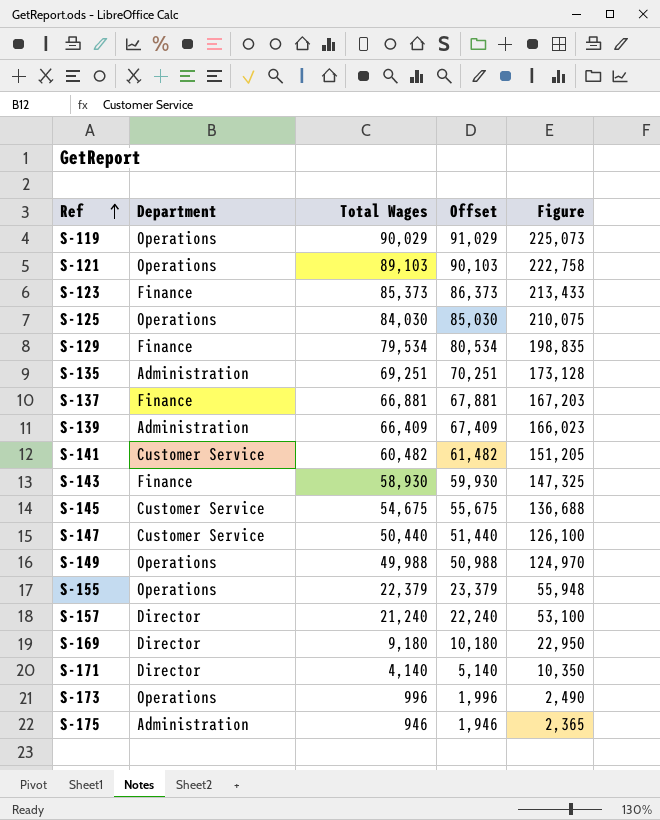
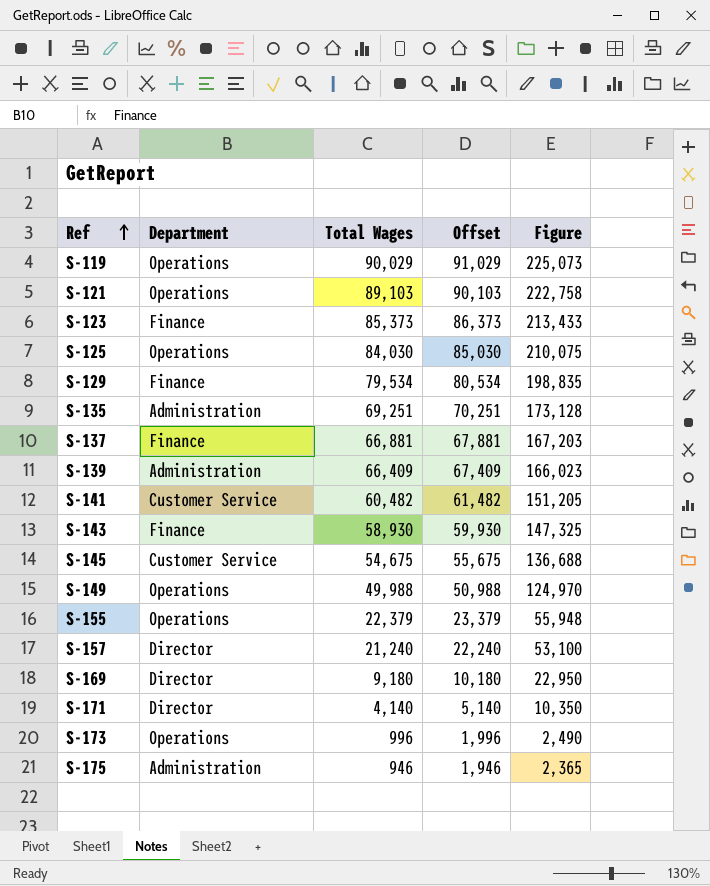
row S-147: Customer Service | 50,440 | 51,440 | 126,100 -> none

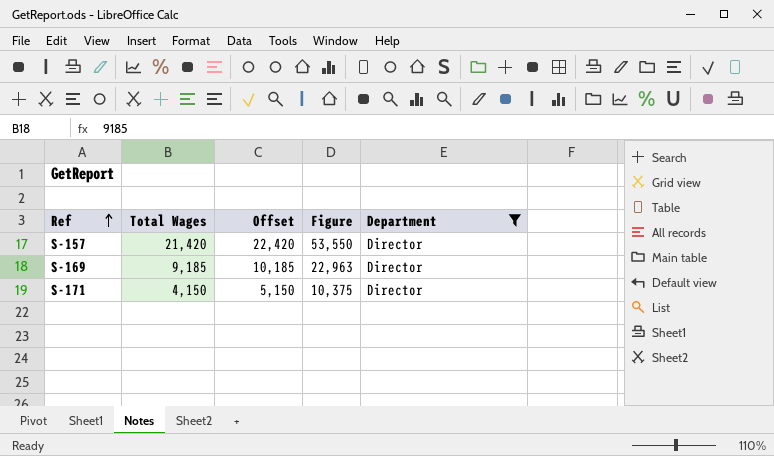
filter: none -> Department = Director
column Department | position: 2 -> 5
S-157 | Total Wages: 21,240 -> 21,420
S-157 | Offset: 22,240 -> 22,420
S-157 | Figure: 53,100 -> 53,550
S-169 | Total Wages: 9,180 -> 9,185
S-169 | Offset: 10,180 -> 10,185
S-169 | Figure: 22,950 -> 22,963
S-171 | Total Wages: 4,140 -> 4,150
S-171 | Offset: 5,140 -> 5,150
S-171 | Figure: 10,350 -> 10,375

